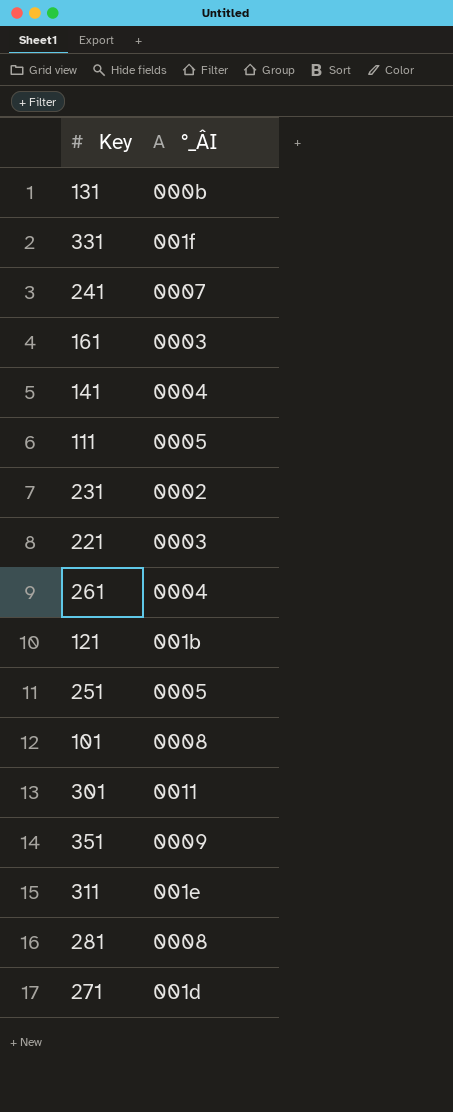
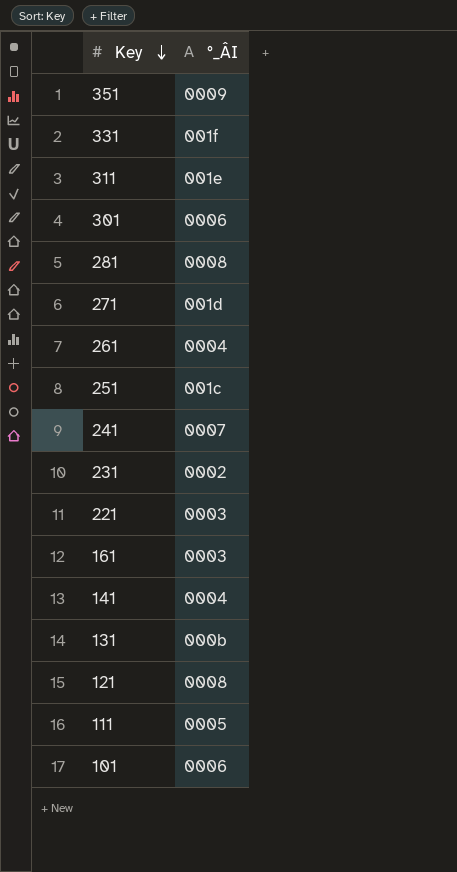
row order: none -> Key descending
301 | °_ÂI: 0011 -> 0006
251 | °_ÂI: 0005 -> 001c
121 | °_ÂI: 001b -> 0008
101 | °_ÂI: 0008 -> 0006

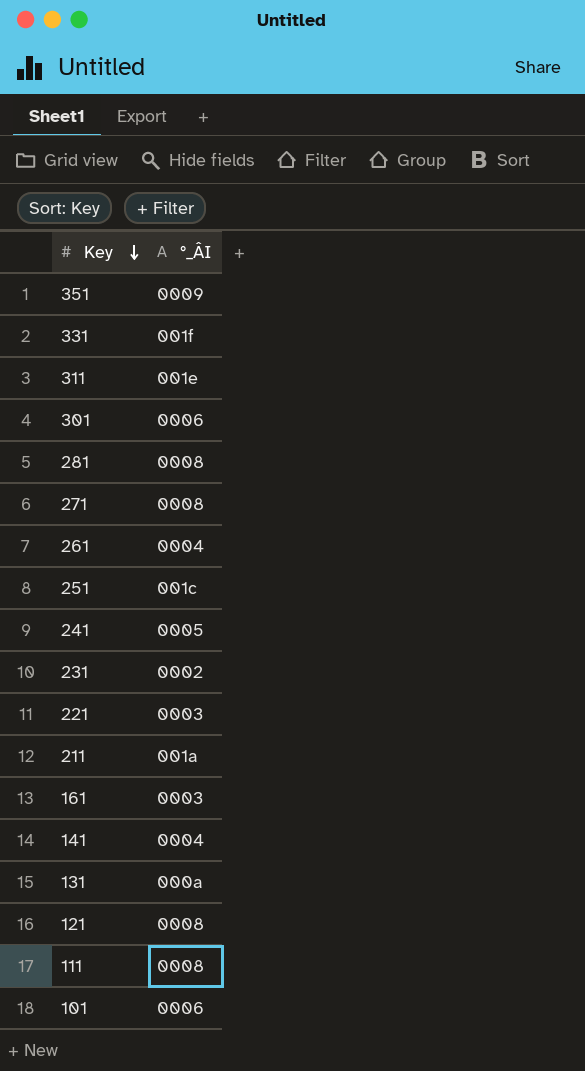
271 | °_ÂI: 001d -> 0008
241 | °_ÂI: 0007 -> 0005
row 211: none -> 001a
131 | °_ÂI: 000b -> 000a
111 | °_ÂI: 0005 -> 0008

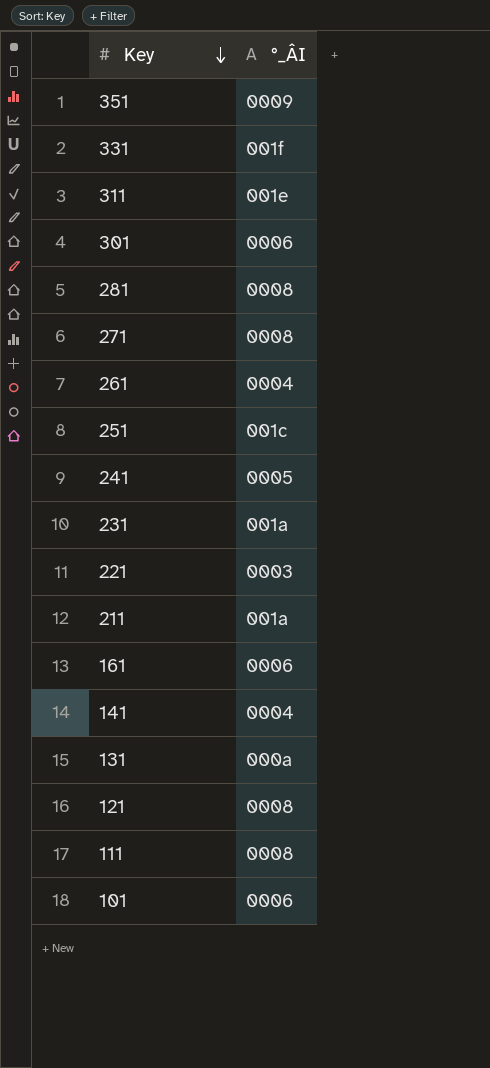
231 | °_ÂI: 0002 -> 001a
161 | °_ÂI: 0003 -> 0006

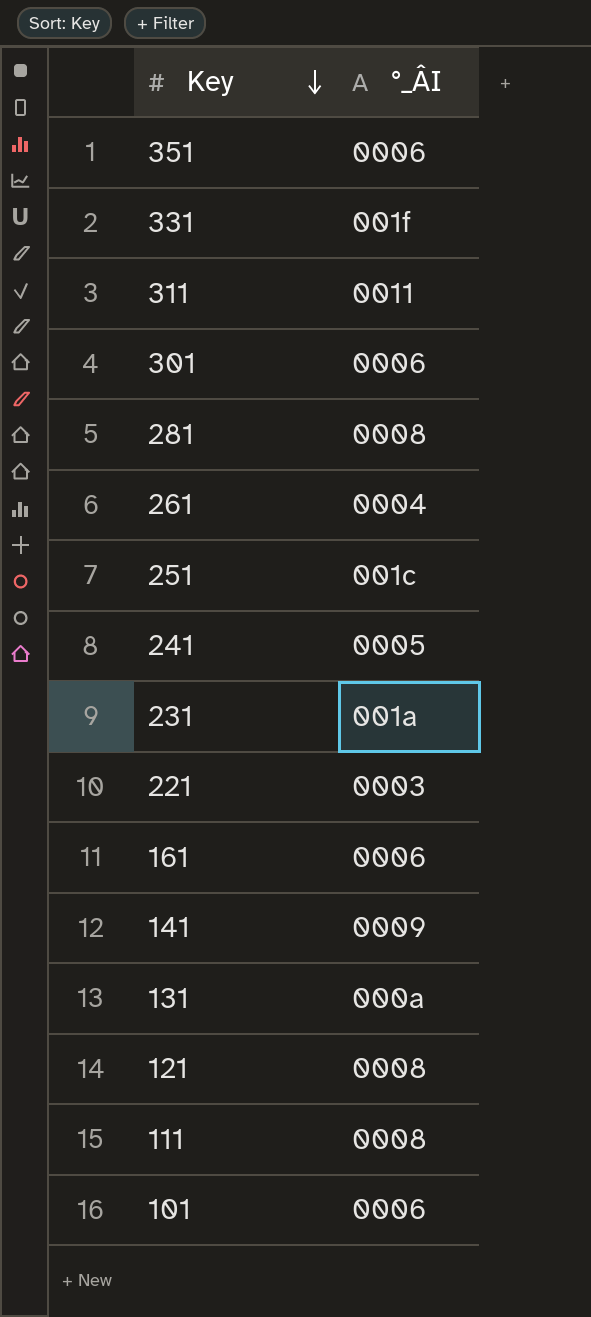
row 271: 0008 -> none
row 211: 001a -> none
351 | °_ÂI: 0009 -> 0006
311 | °_ÂI: 001e -> 0011
141 | °_ÂI: 0004 -> 0009

